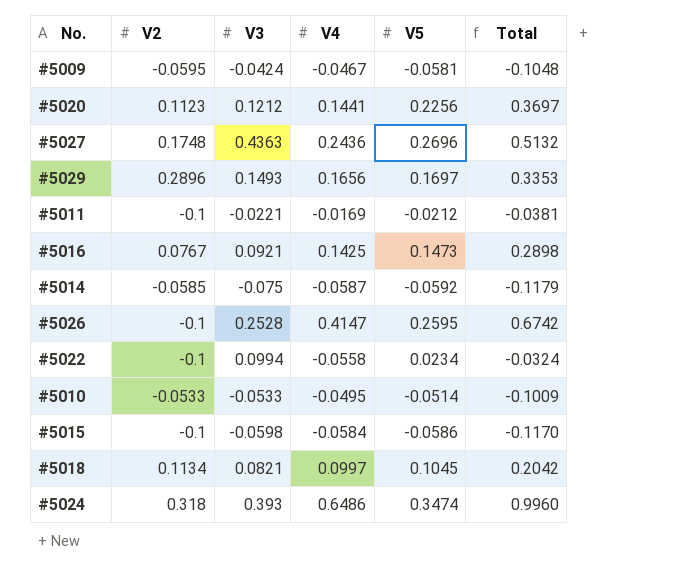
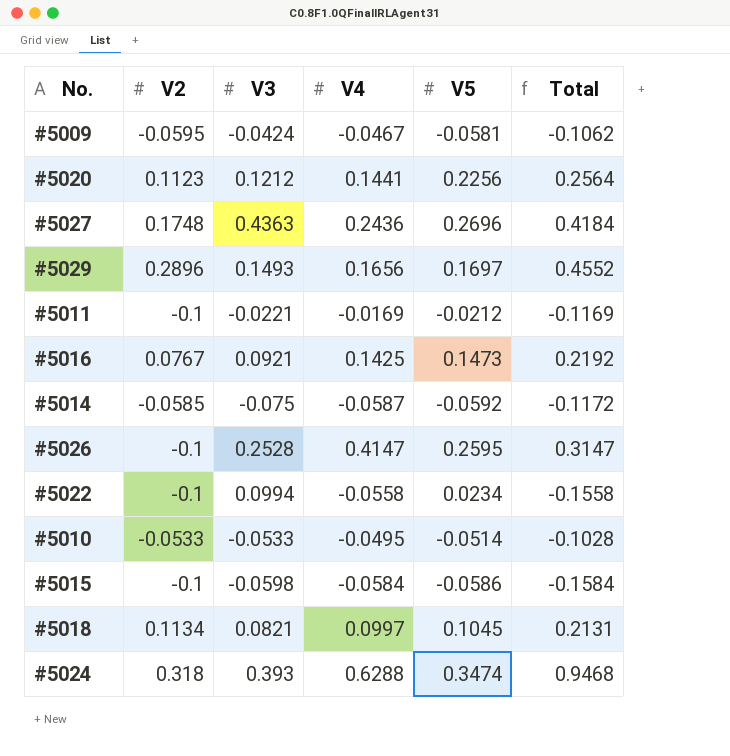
column Total | formula: [V4] + [V5] -> [V2] + [V4]
#5024 | V4: 0.6486 -> 0.6288

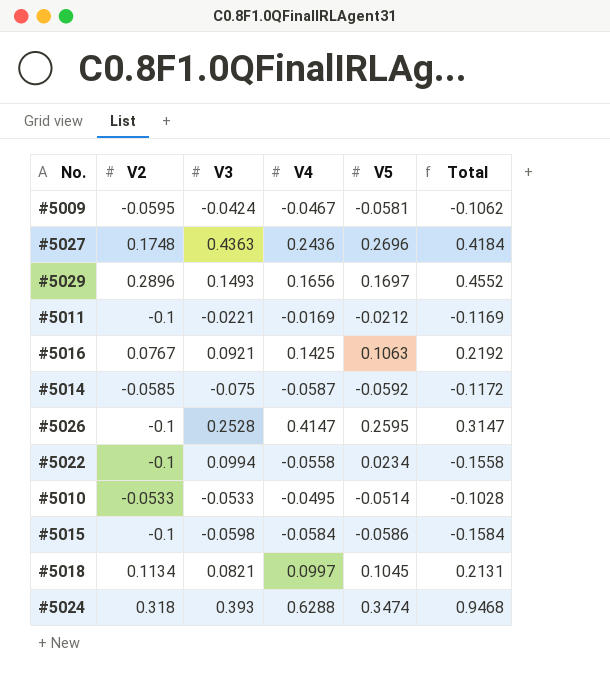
row #5020: 0.1123 | 0.1212 | 0.1441 | 0.2256 | 0.2564 -> none
#5016 | V5: 0.1473 -> 0.1063

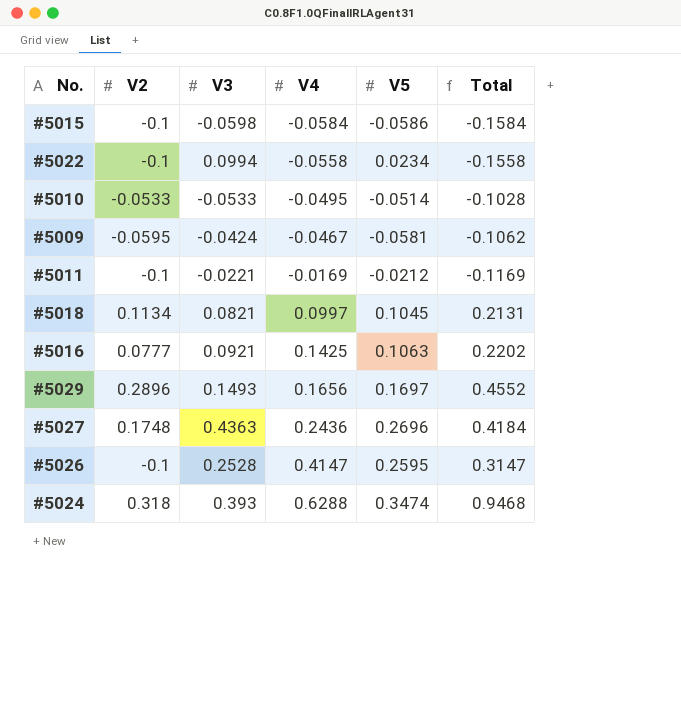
row order: none -> V4 ascending
row #5014: -0.0585 | -0.075 | -0.0587 | -0.0592 | -0.1172 -> none
#5016 | V2: 0.0767 -> 0.0777
#5016 | Total: 0.2192 -> 0.2202

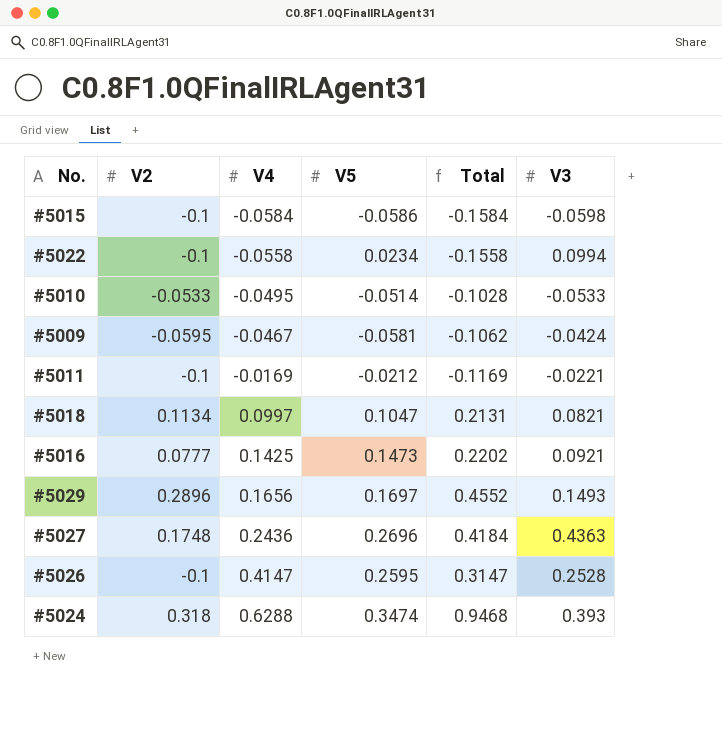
column V3 | position: 3 -> 6
#5018 | V5: 0.1045 -> 0.1047
#5016 | V5: 0.1063 -> 0.1473

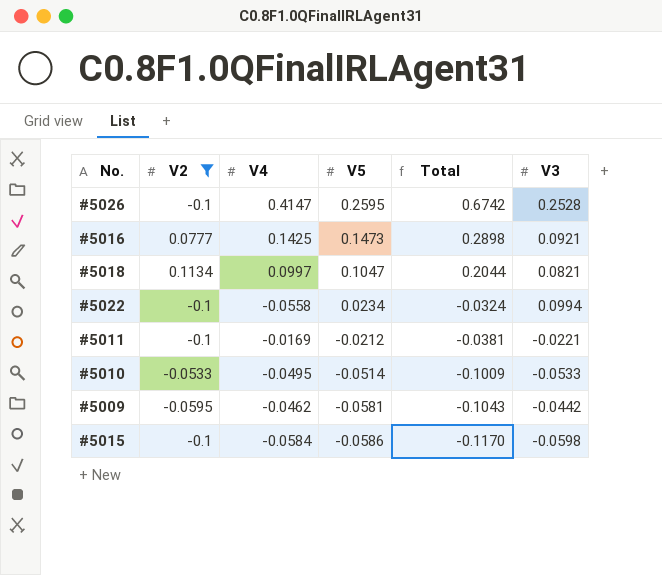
filter: none -> V2 <= 0.1134
row order: V4 ascending -> V5 descending
column Total | formula: [V2] + [V4] -> [V4] + [V5]
#5009 | V4: -0.0467 -> -0.0462
#5009 | V3: -0.0424 -> -0.0442

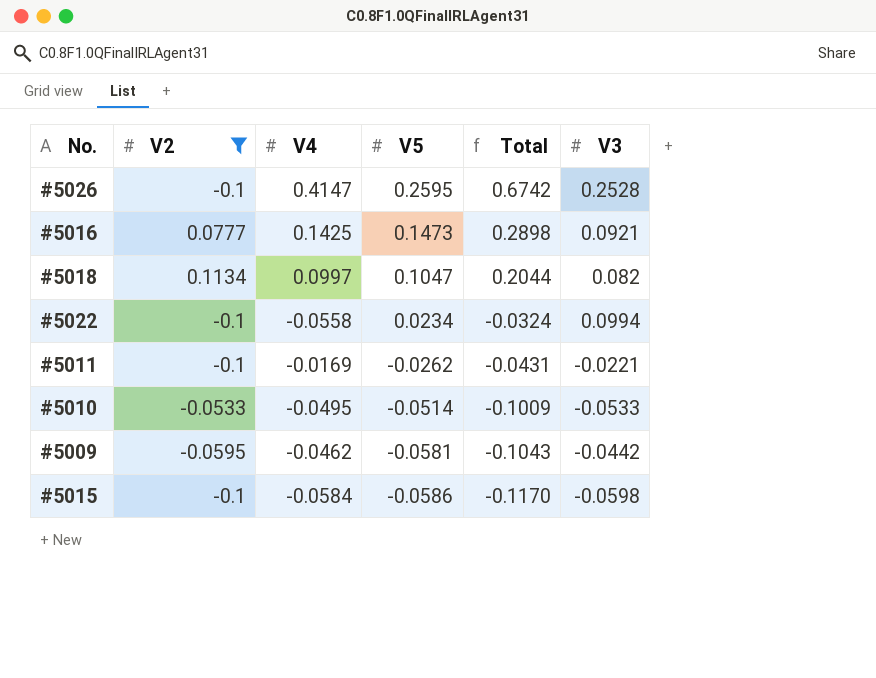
#5018 | V3: 0.0821 -> 0.082
#5011 | V5: -0.0212 -> -0.0262
#5011 | Total: -0.0381 -> -0.0431

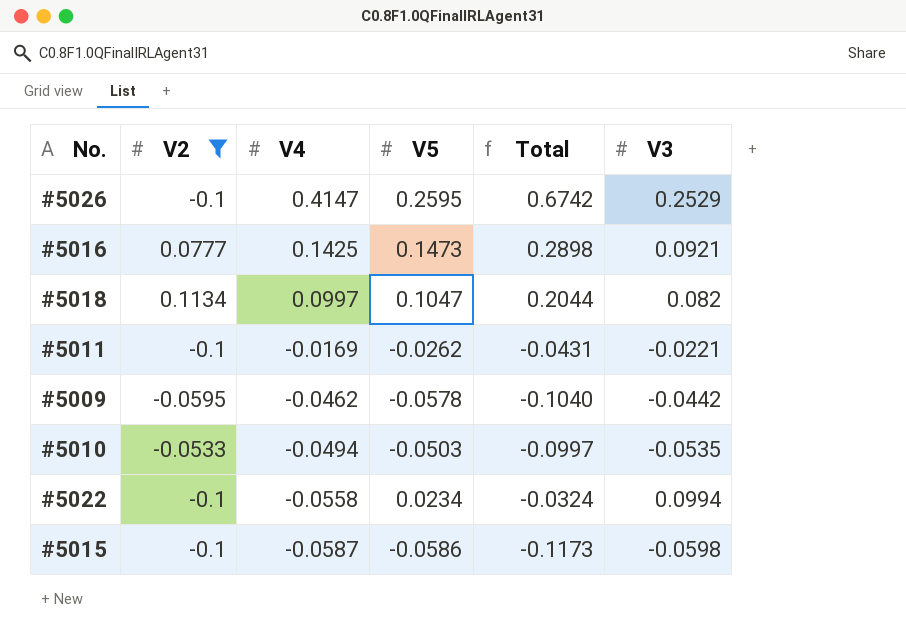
row order: V5 descending -> V4 descending
#5026 | V3: 0.2528 -> 0.2529
#5009 | V5: -0.0581 -> -0.0578
#5009 | Total: -0.1043 -> -0.1040
#5010 | V4: -0.0495 -> -0.0494
#5010 | V5: -0.0514 -> -0.0503
#5010 | Total: -0.1009 -> -0.0997
#5010 | V3: -0.0533 -> -0.0535
#5015 | V4: -0.0584 -> -0.0587
#5015 | Total: -0.1170 -> -0.1173

